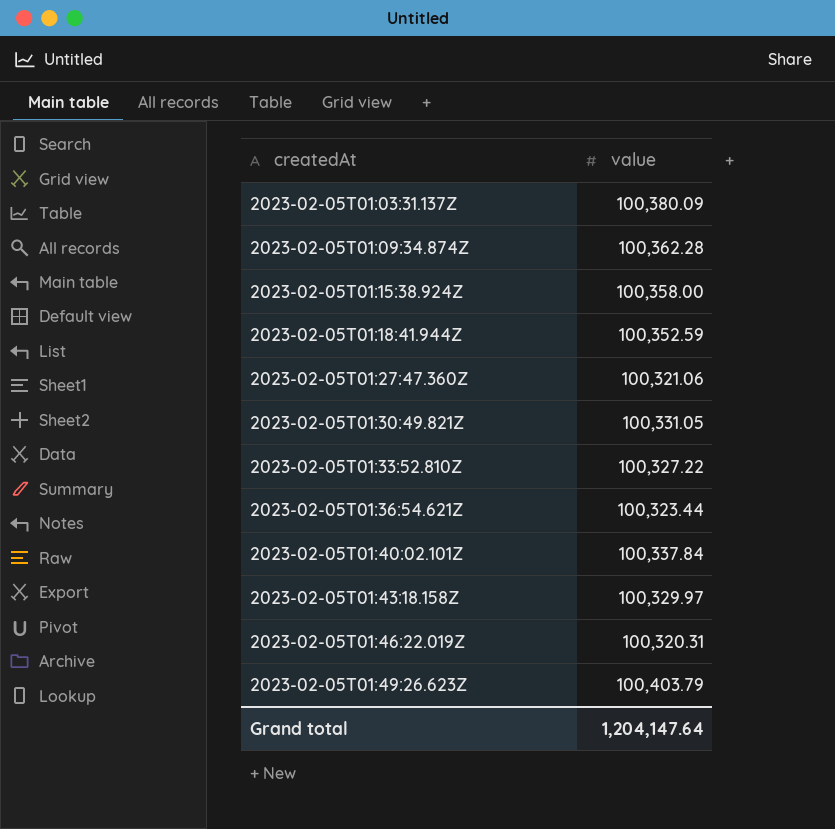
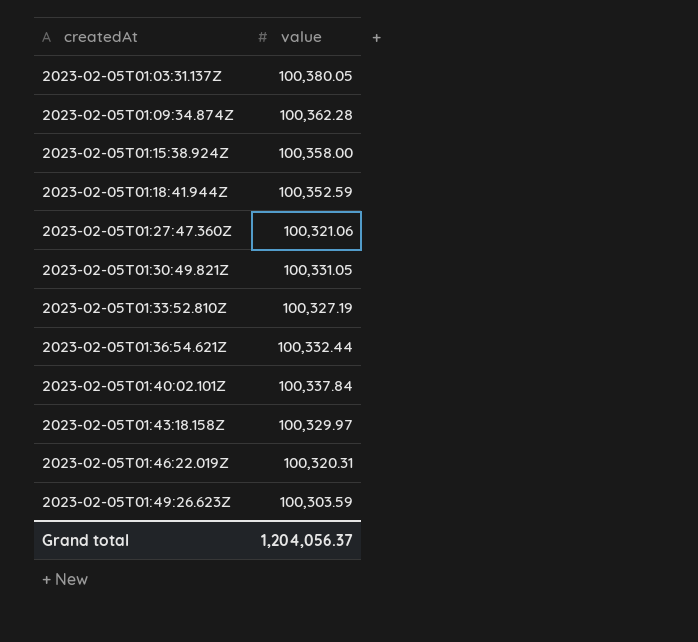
2023-02-05T01:03:31.137Z | value: 100,380.09 -> 100,380.05
2023-02-05T01:33:52.810Z | value: 100,327.22 -> 100,327.19
2023-02-05T01:36:54.621Z | value: 100,323.44 -> 100,332.44
2023-02-05T01:49:26.623Z | value: 100,403.79 -> 100,303.59
Grand total | value: 1,204,147.64 -> 1,204,056.37

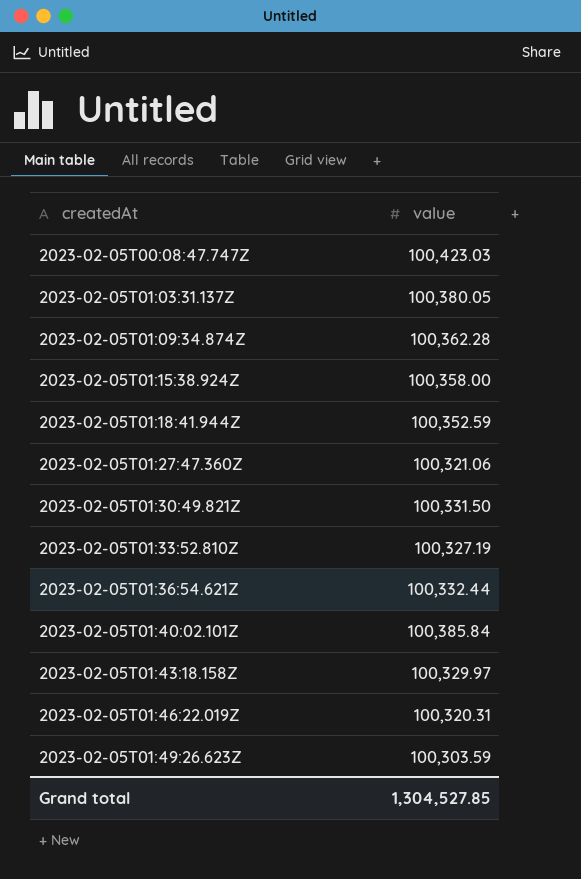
row 2023-02-05T00:08:47.747Z: none -> 100,423.03
2023-02-05T01:30:49.821Z | value: 100,331.05 -> 100,331.50
2023-02-05T01:40:02.101Z | value: 100,337.84 -> 100,385.84
Grand total | value: 1,204,056.37 -> 1,304,527.85

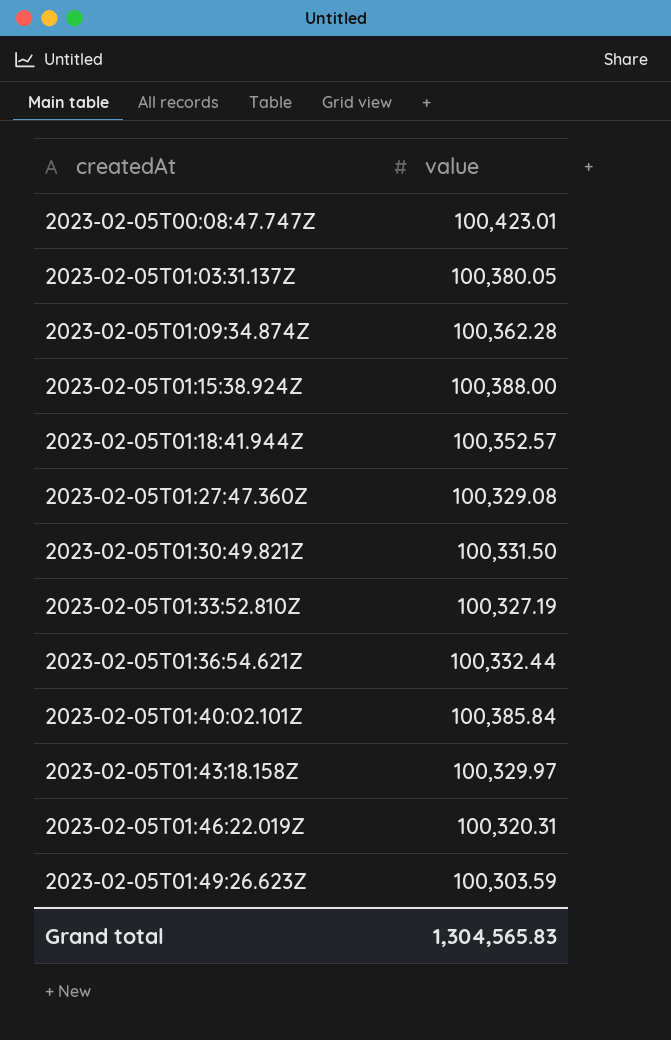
2023-02-05T00:08:47.747Z | value: 100,423.03 -> 100,423.01
2023-02-05T01:15:38.924Z | value: 100,358.00 -> 100,388.00
2023-02-05T01:18:41.944Z | value: 100,352.59 -> 100,352.57
2023-02-05T01:27:47.360Z | value: 100,321.06 -> 100,329.08
Grand total | value: 1,304,527.85 -> 1,304,565.83

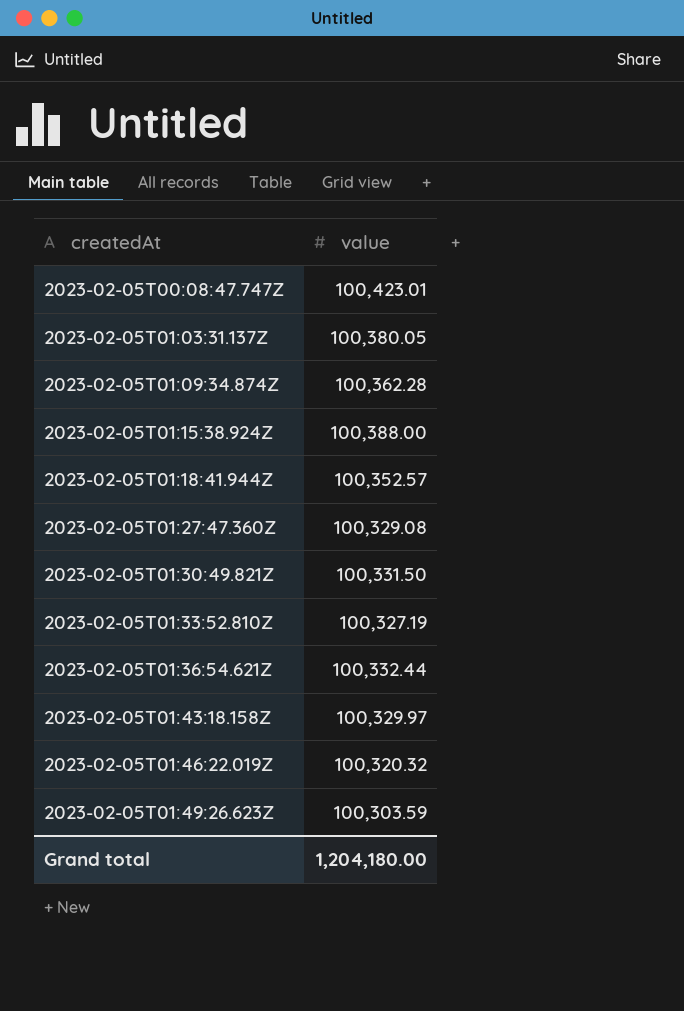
row 2023-02-05T01:40:02.101Z: 100,385.84 -> none
2023-02-05T01:46:22.019Z | value: 100,320.31 -> 100,320.32
Grand total | value: 1,304,565.83 -> 1,204,180.00

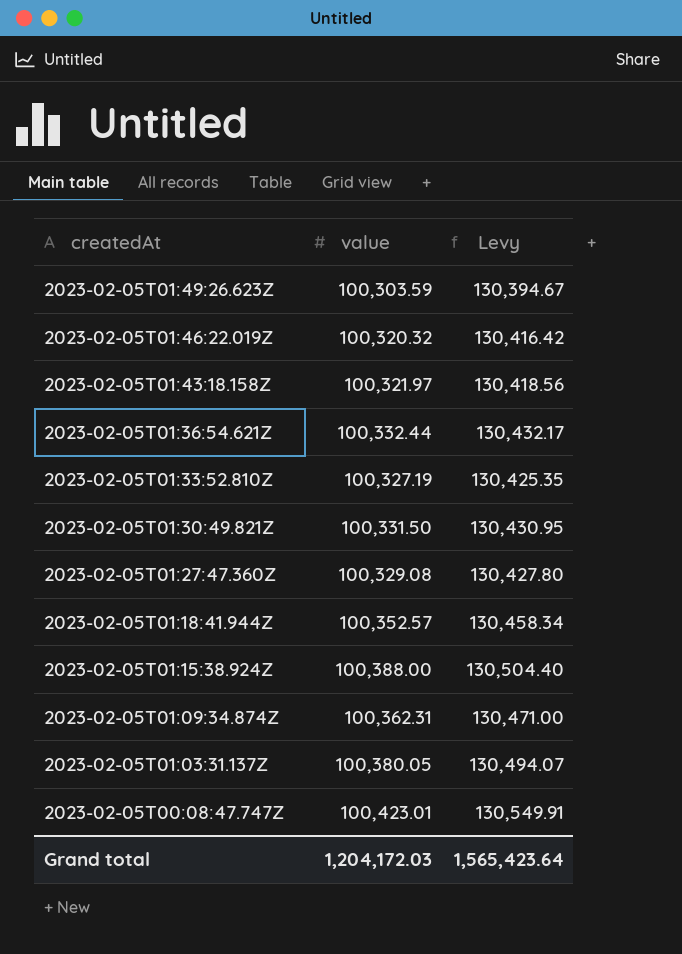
row order: createdAt ascending -> createdAt descending
column Levy | formula: none -> [value] * 1.3
2023-02-05T01:43:18.158Z | value: 100,329.97 -> 100,321.97
2023-02-05T01:09:34.874Z | value: 100,362.28 -> 100,362.31
Grand total | value: 1,204,180.00 -> 1,204,172.03

